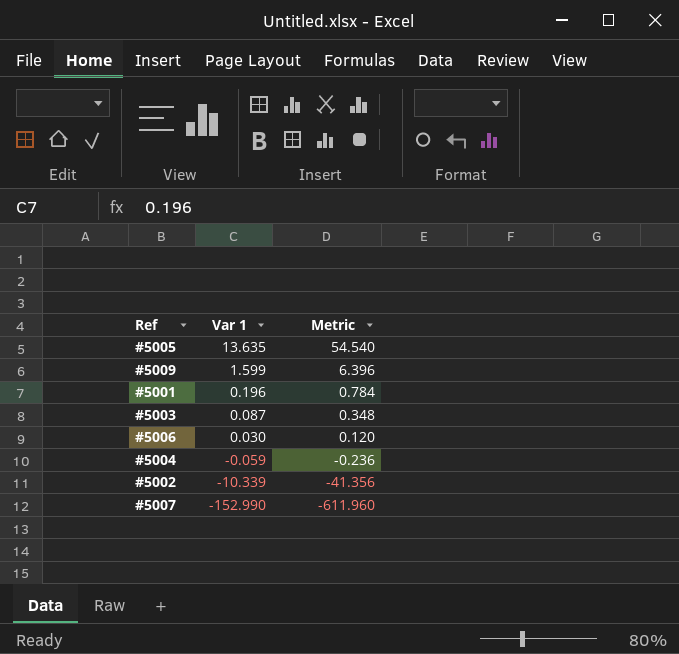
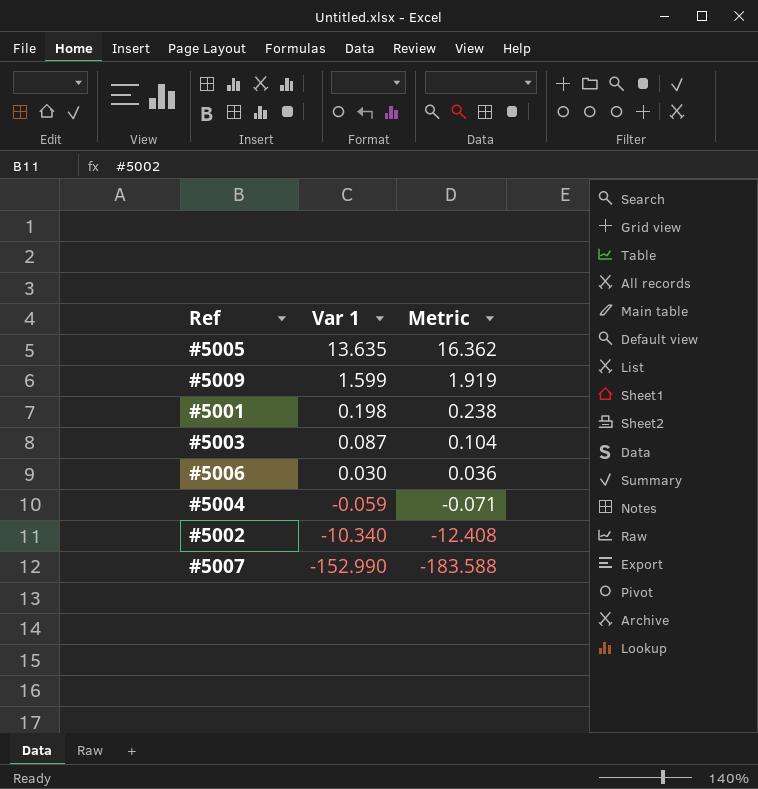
column Metric | formula: [Var 1] * 4 -> [Var 1] * 1.2
#5001 | Var 1: 0.196 -> 0.198
#5002 | Var 1: -10.339 -> -10.340

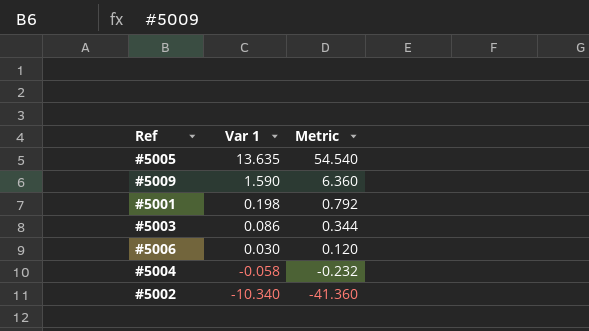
column Metric | formula: [Var 1] * 1.2 -> [Var 1] * 4
row #5007: -152.990 | -183.588 -> none
#5009 | Var 1: 1.599 -> 1.590
#5003 | Var 1: 0.087 -> 0.086
#5004 | Var 1: -0.059 -> -0.058

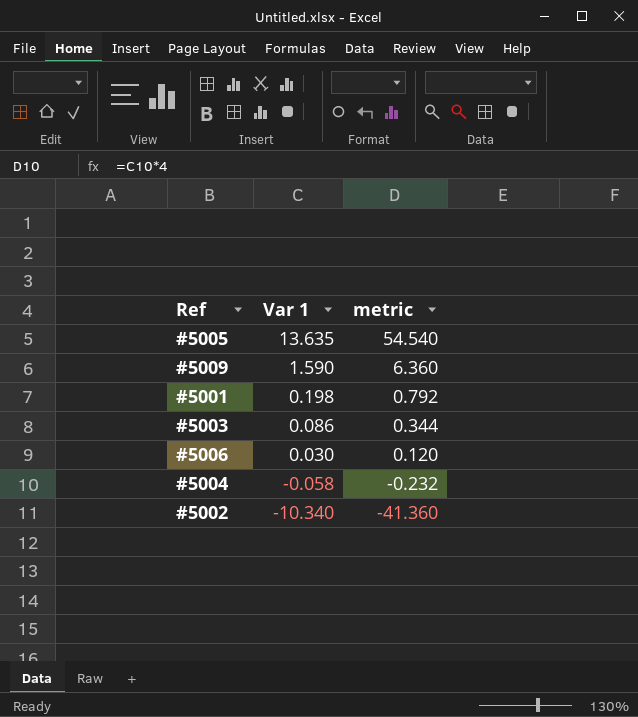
column name: Metric -> metric

